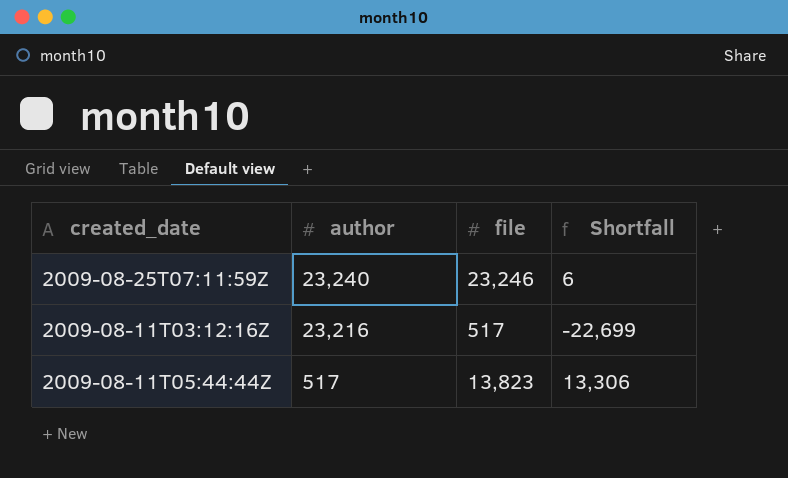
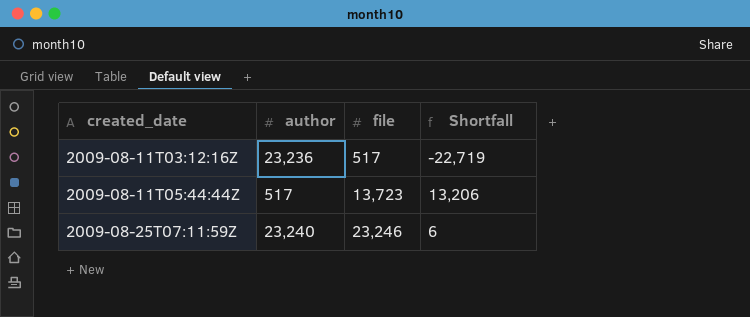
row order: author descending -> created_date ascending
2009-08-11T03:12:16Z | author: 23,216 -> 23,236
2009-08-11T03:12:16Z | Shortfall: -22,699 -> -22,719
2009-08-11T05:44:44Z | file: 13,823 -> 13,723
2009-08-11T05:44:44Z | Shortfall: 13,306 -> 13,206

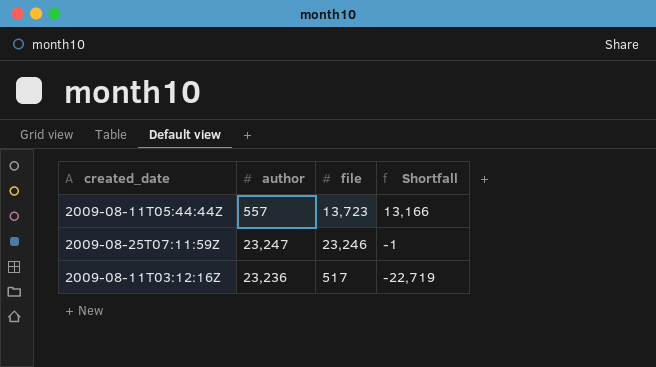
row order: created_date ascending -> Shortfall descending
2009-08-11T05:44:44Z | author: 517 -> 557
2009-08-11T05:44:44Z | Shortfall: 13,206 -> 13,166
2009-08-25T07:11:59Z | author: 23,240 -> 23,247
2009-08-25T07:11:59Z | Shortfall: 6 -> -1

